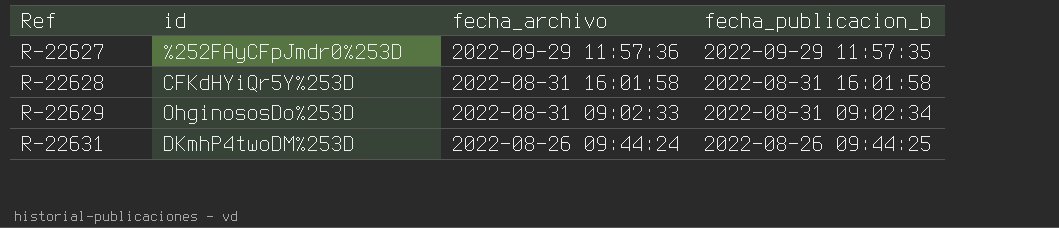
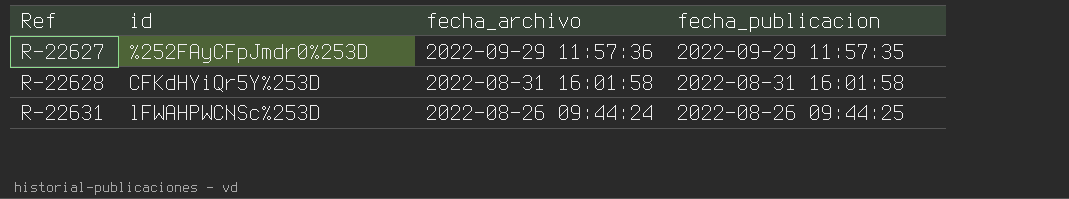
column name: fecha_publicacion_b -> fecha_publicacion
row R-22629: OhginososDo%253D | 2022-08-31 09:02:33 | 2022-08-31 09:02:34 -> none
R-22631 | id: DKmhP4twoDM%253D -> lFWAHPWCNSc%253D

